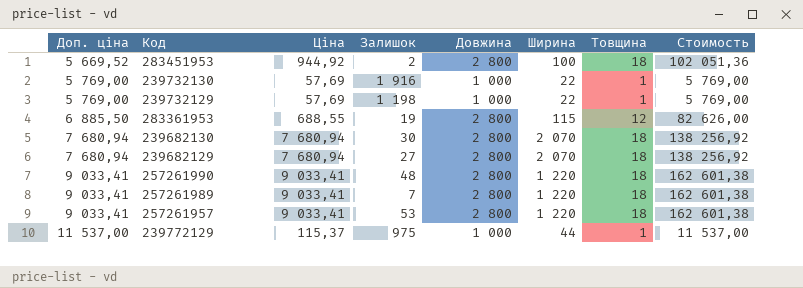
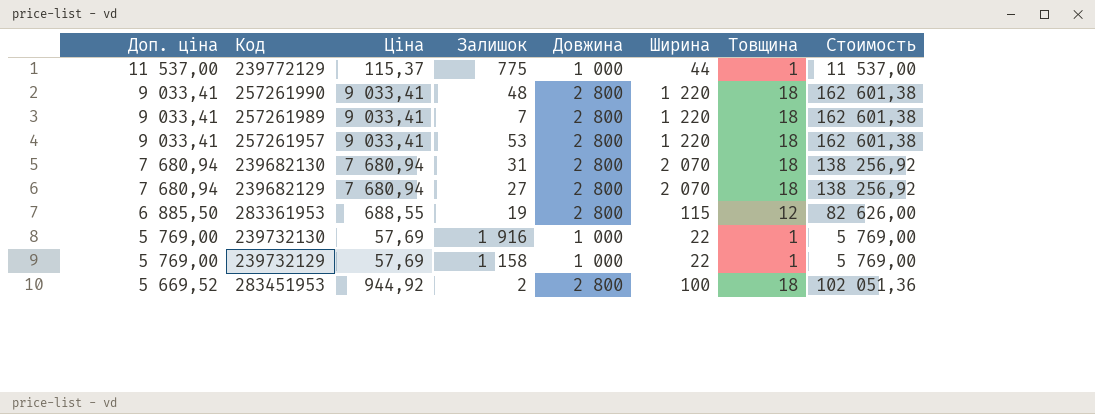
row order: Доп. ціна ascending -> Доп. ціна descending
239772129 | Залишок: 975 -> 775
239682130 | Залишок: 30 -> 31
239732129 | Залишок: 1 198 -> 1 158

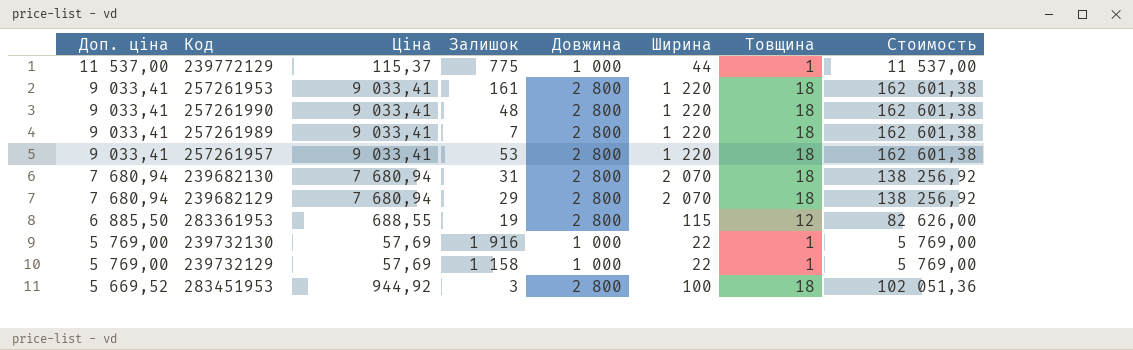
row 257261953: none -> 9 033,41 | 9 033,41 | 161 | 2 800 | 1 220 | 18 | 162 601,38
239682129 | Залишок: 27 -> 29
283451953 | Залишок: 2 -> 3

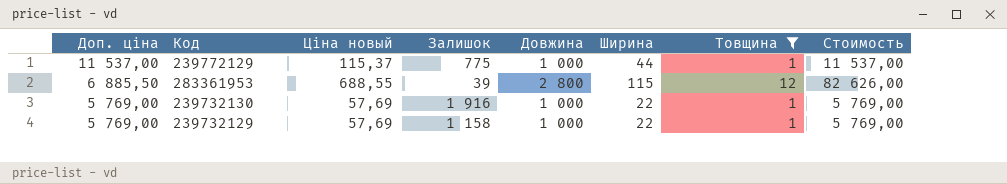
filter: none -> Товщина != 18
column name: Ціна -> Ціна новый
283361953 | Залишок: 19 -> 39

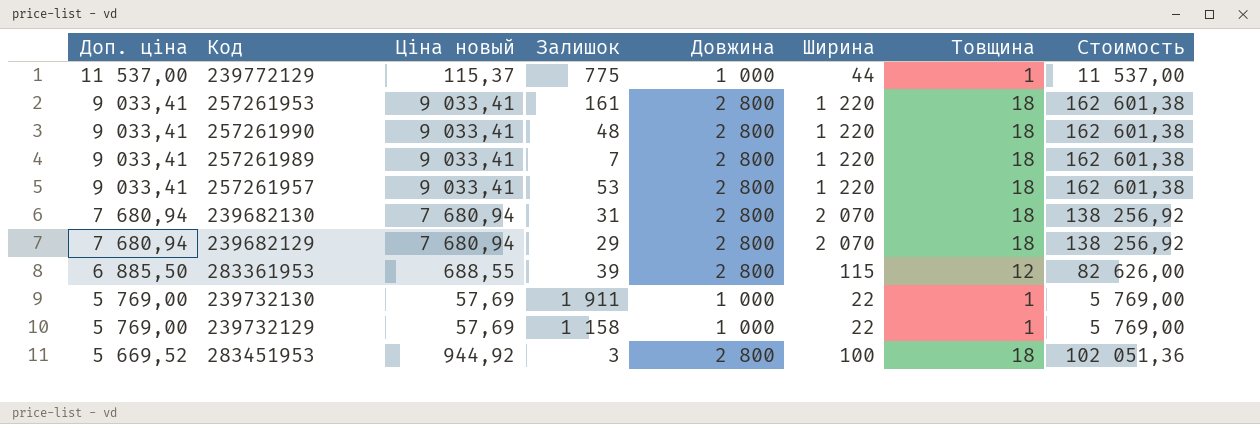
filter: Товщина != 18 -> none
239732130 | Залишок: 1 916 -> 1 911

